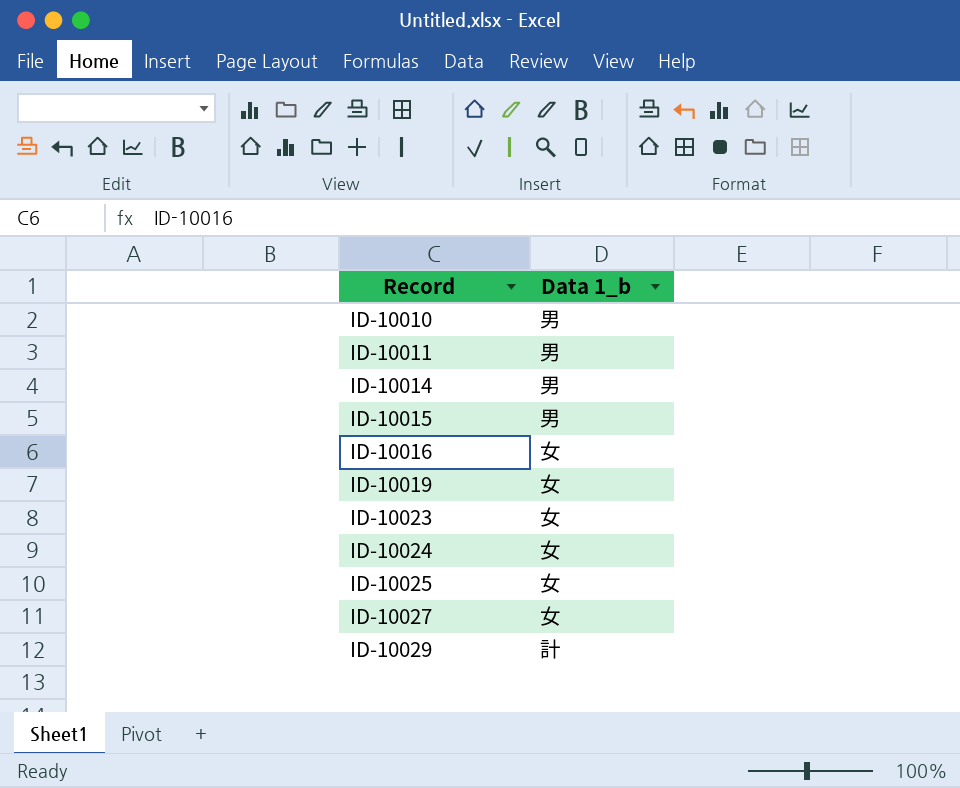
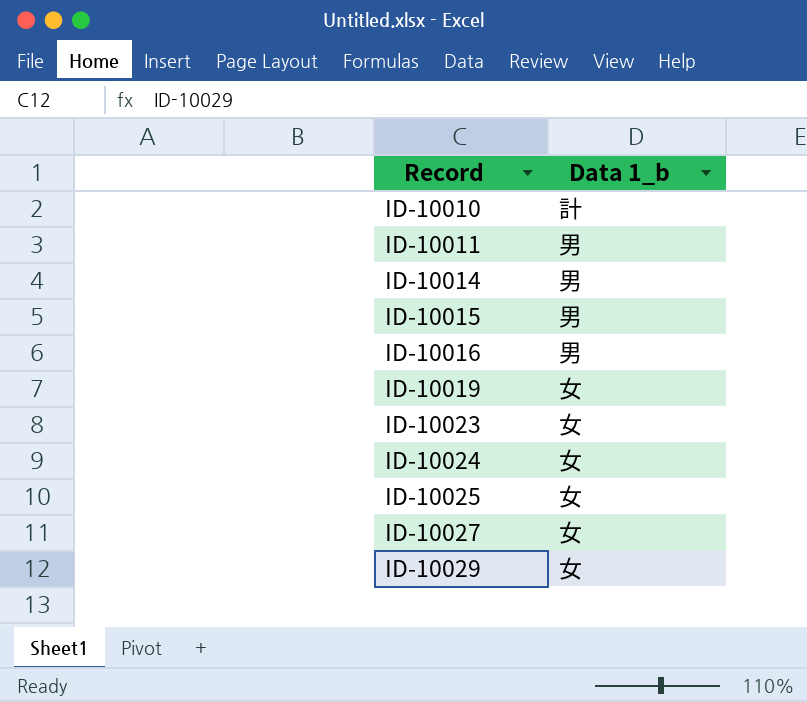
ID-10010 | Data 1_b: 男 -> 計
ID-10016 | Data 1_b: 女 -> 男
ID-10029 | Data 1_b: 計 -> 女

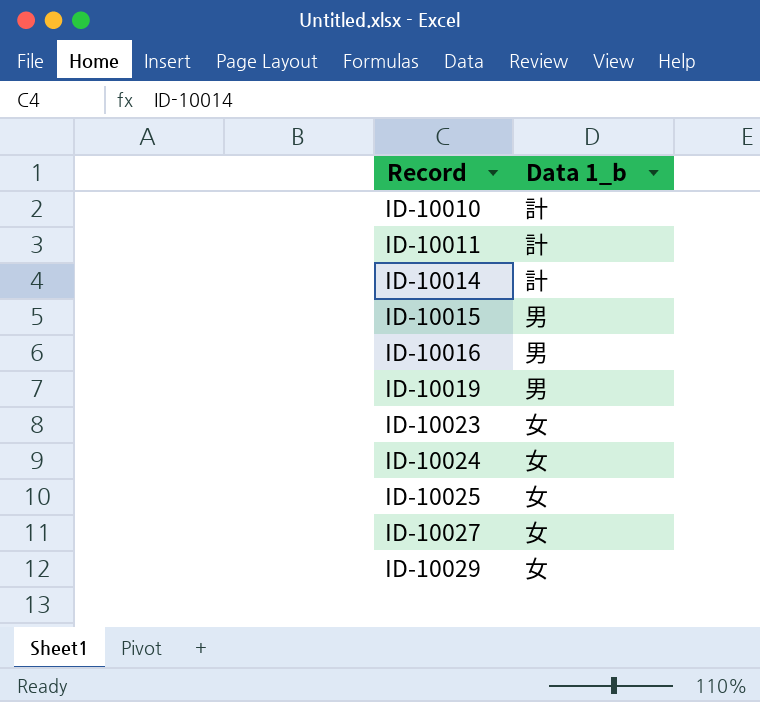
ID-10011 | Data 1_b: 男 -> 計
ID-10014 | Data 1_b: 男 -> 計
ID-10019 | Data 1_b: 女 -> 男

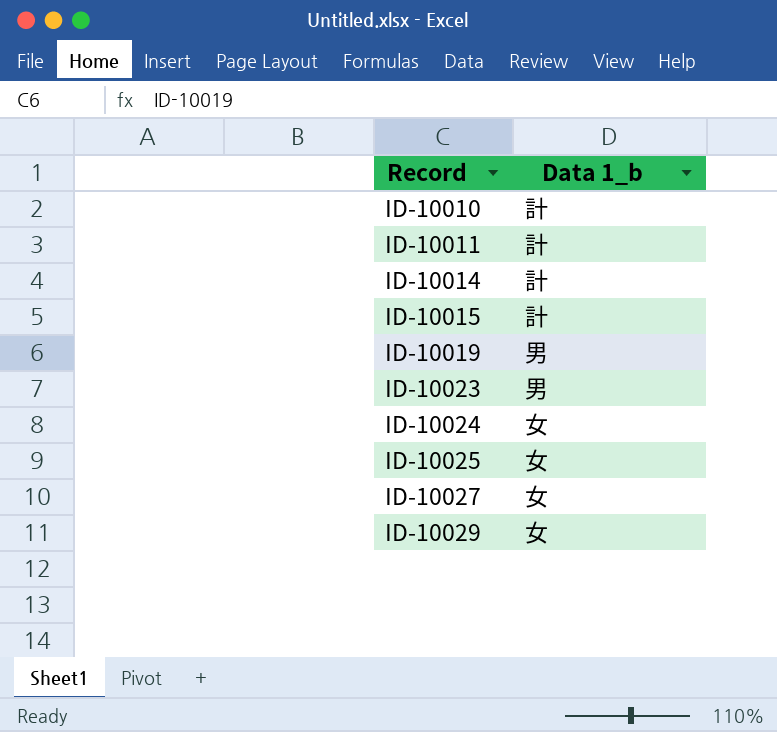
row ID-10016: 男 -> none
ID-10015 | Data 1_b: 男 -> 計
ID-10023 | Data 1_b: 女 -> 男

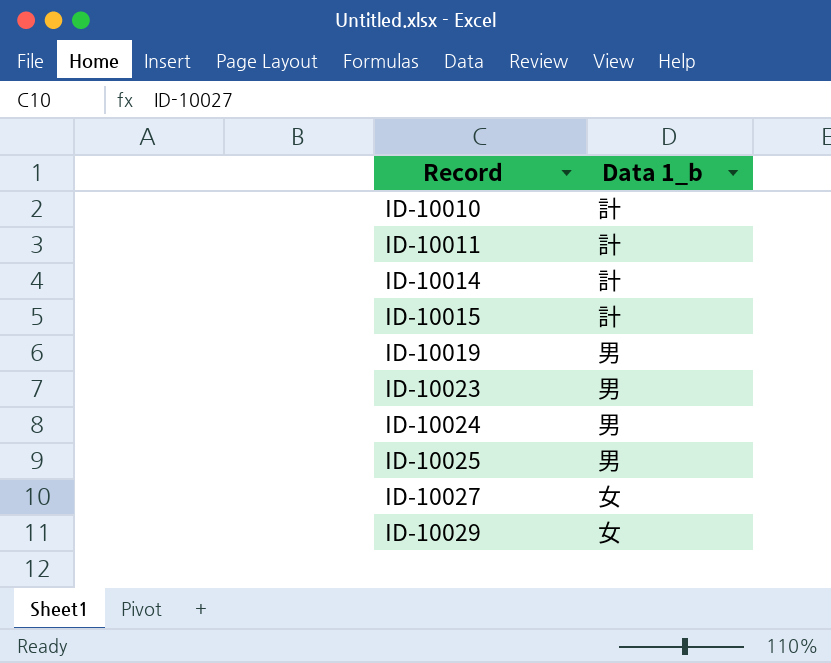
ID-10024 | Data 1_b: 女 -> 男
ID-10025 | Data 1_b: 女 -> 男

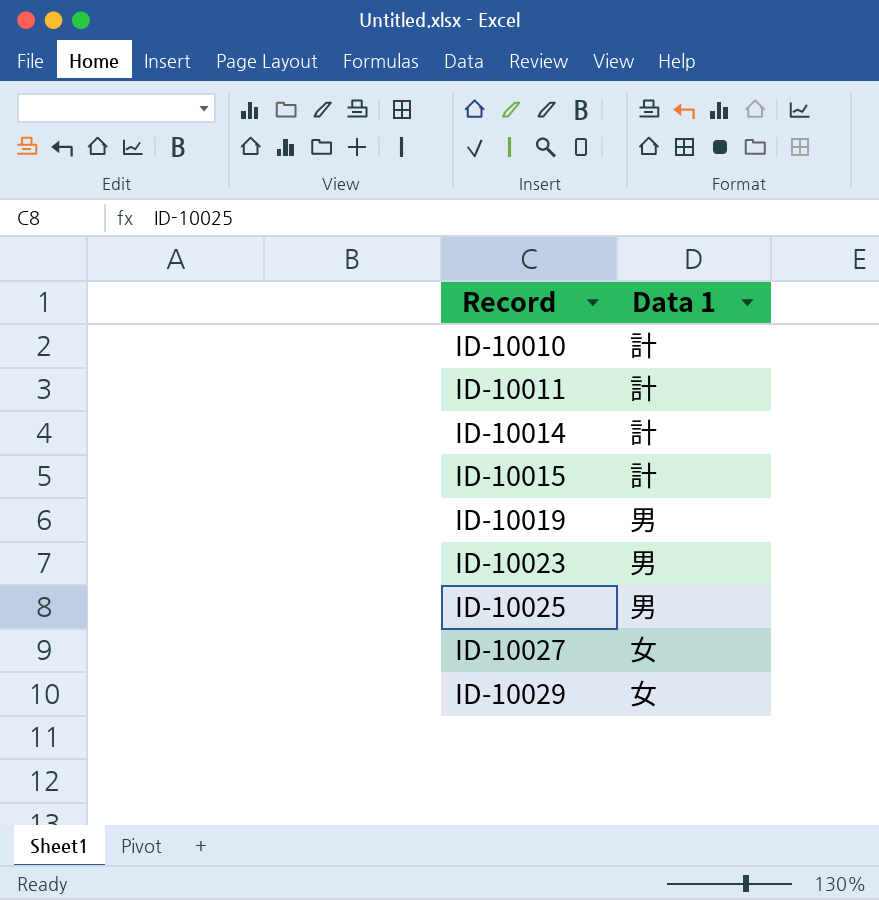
column name: Data 1_b -> Data 1
row ID-10024: 男 -> none

